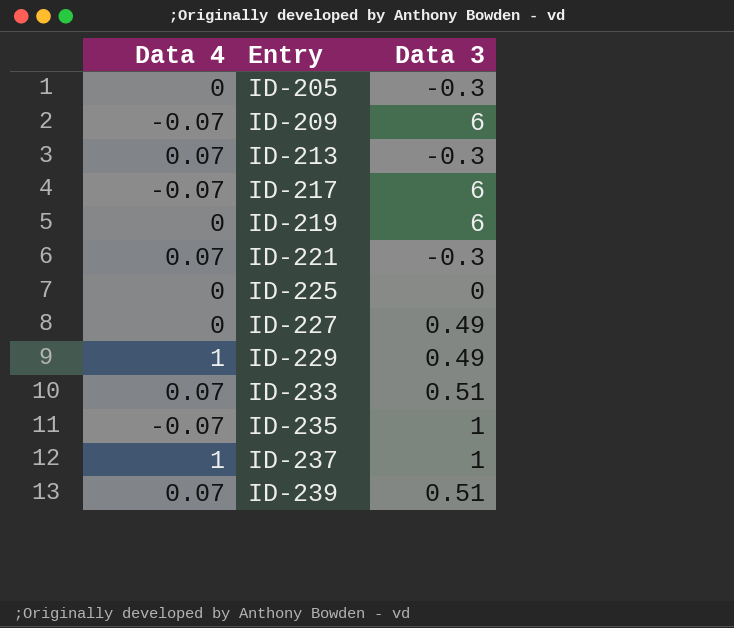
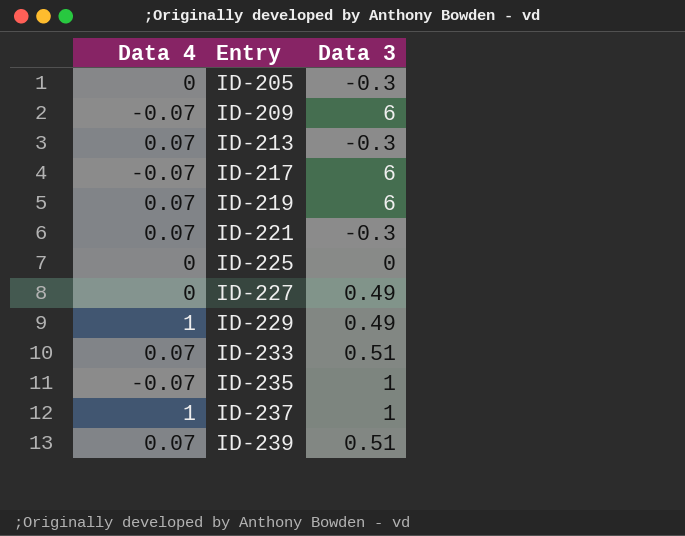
ID-219 | Data 4: 0 -> 0.07

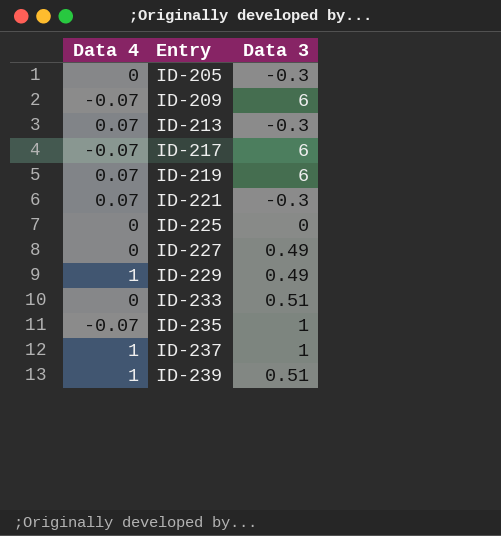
ID-233 | Data 4: 0.07 -> 0
ID-239 | Data 4: 0.07 -> 1

